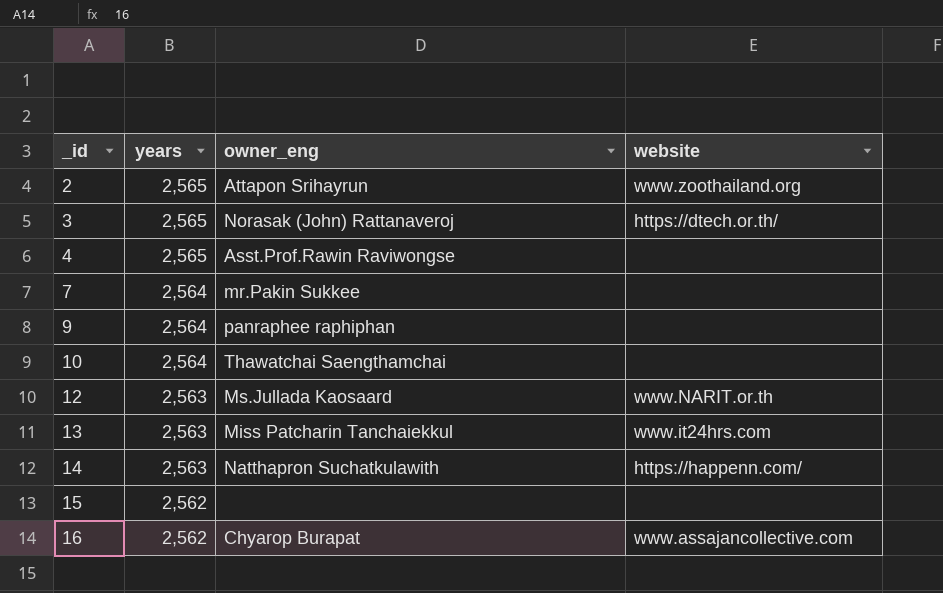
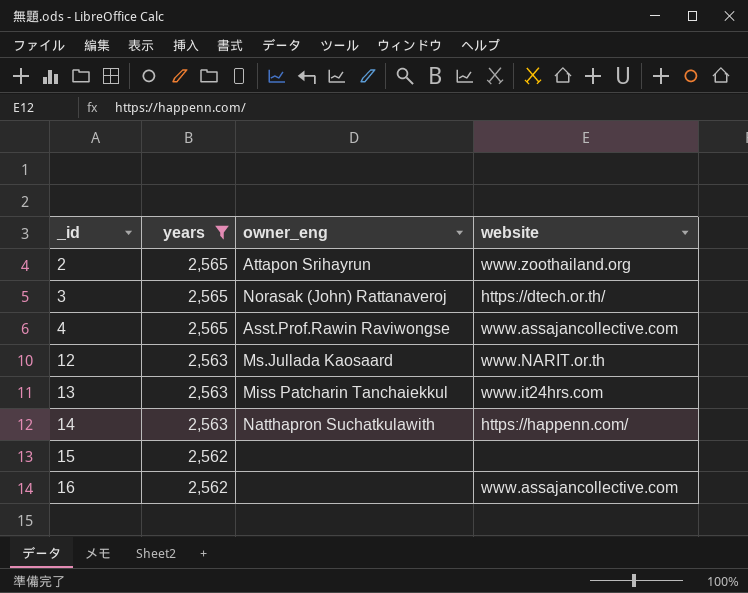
filter: none -> years != 2,564
4 | website: none -> www.assajancollective.com
16 | owner_eng: Chyarop Burapat -> none

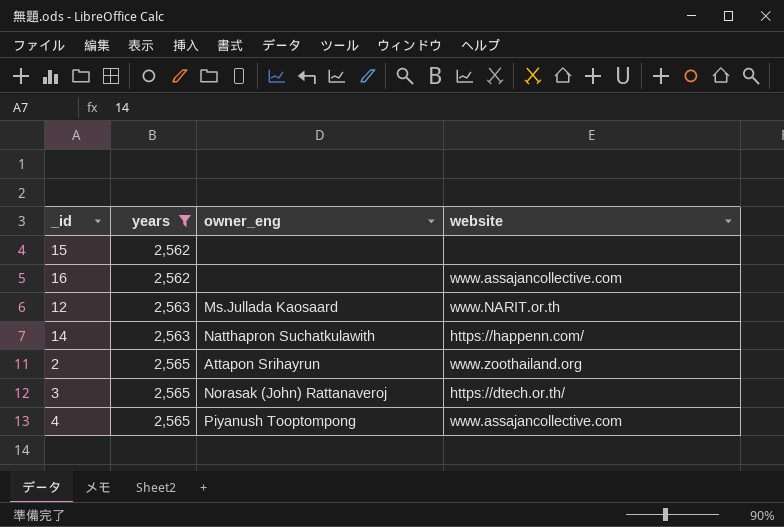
row order: _id ascending -> years ascending
row 13: 2,563 | Miss Patcharin Tanchaiekkul | www.it24hrs.com -> none
4 | owner_eng: Asst.Prof.Rawin Raviwongse -> Piyanush Tooptompong

